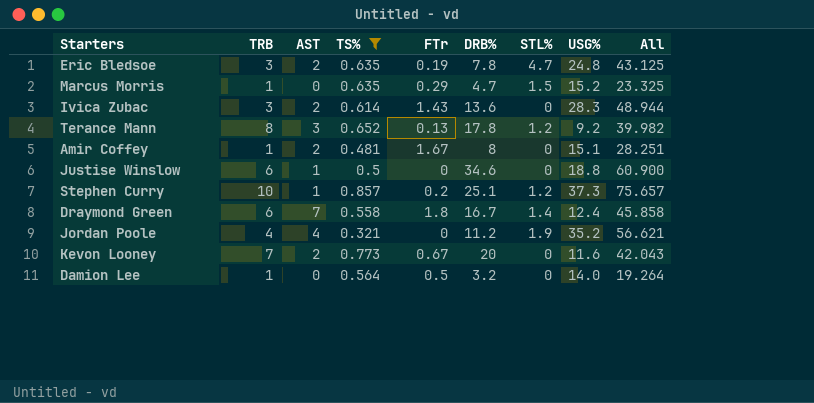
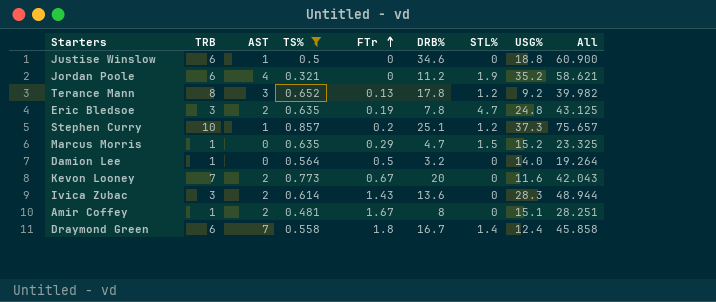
row order: none -> FTr ascending
Jordan Poole | TRB: 4 -> 6
Jordan Poole | All: 56.621 -> 58.621

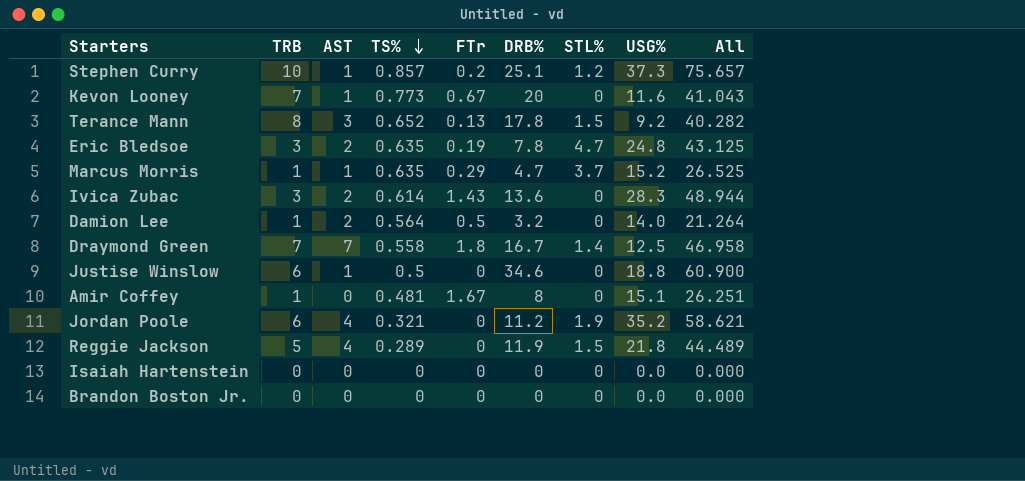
filter: TS% >= 0.321 -> none
row order: FTr ascending -> TS% descending
Kevon Looney | AST: 2 -> 1
Kevon Looney | All: 42.043 -> 41.043
Terance Mann | STL%: 1.2 -> 1.5
Terance Mann | All: 39.982 -> 40.282
Marcus Morris | AST: 0 -> 1
Marcus Morris | STL%: 1.5 -> 3.7
Marcus Morris | All: 23.325 -> 26.525
Damion Lee | AST: 0 -> 2
Damion Lee | All: 19.264 -> 21.264
Draymond Green | TRB: 6 -> 7
Draymond Green | USG%: 12.4 -> 12.5
Draymond Green | All: 45.858 -> 46.958
Amir Coffey | AST: 2 -> 0
Amir Coffey | All: 28.251 -> 26.251

